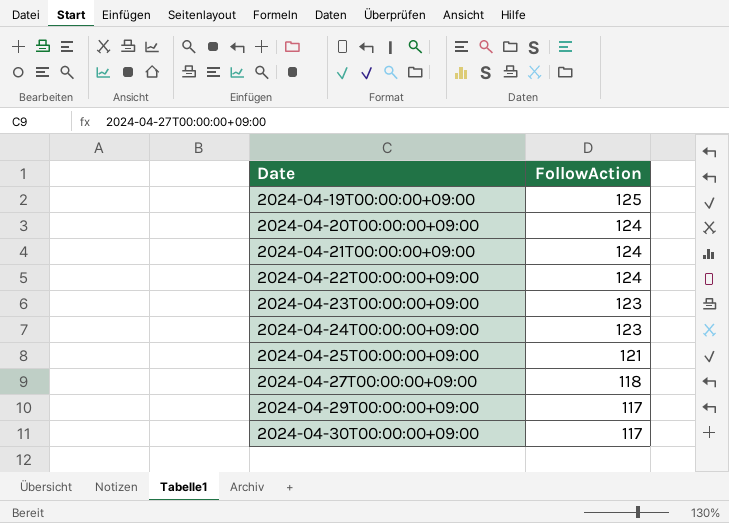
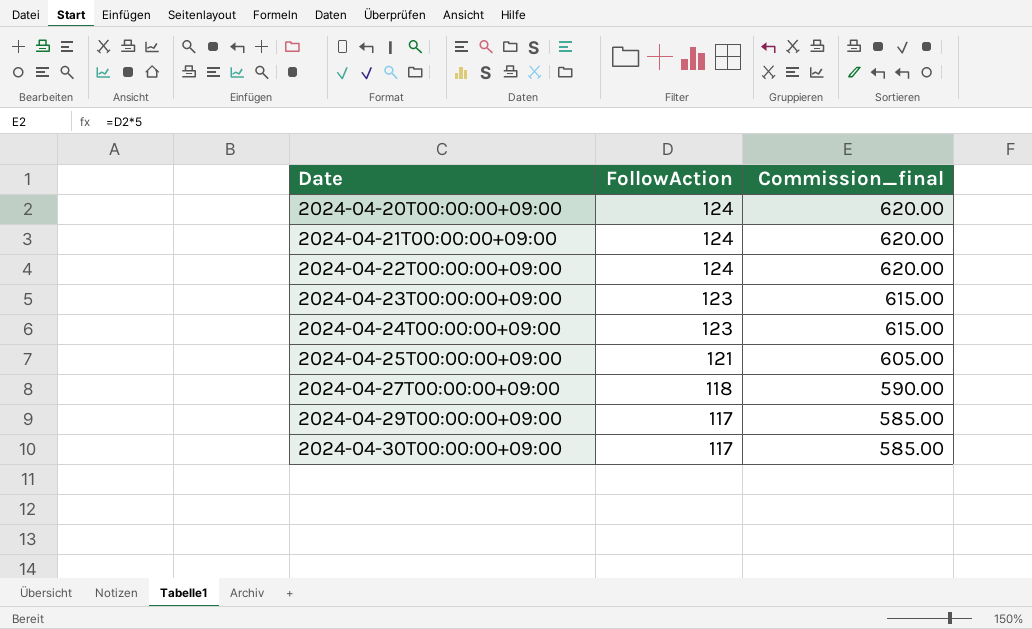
column Commission_final | formula: none -> [FollowAction] * 5
row 2024-04-19T00:00:00+09:00: 125 -> none

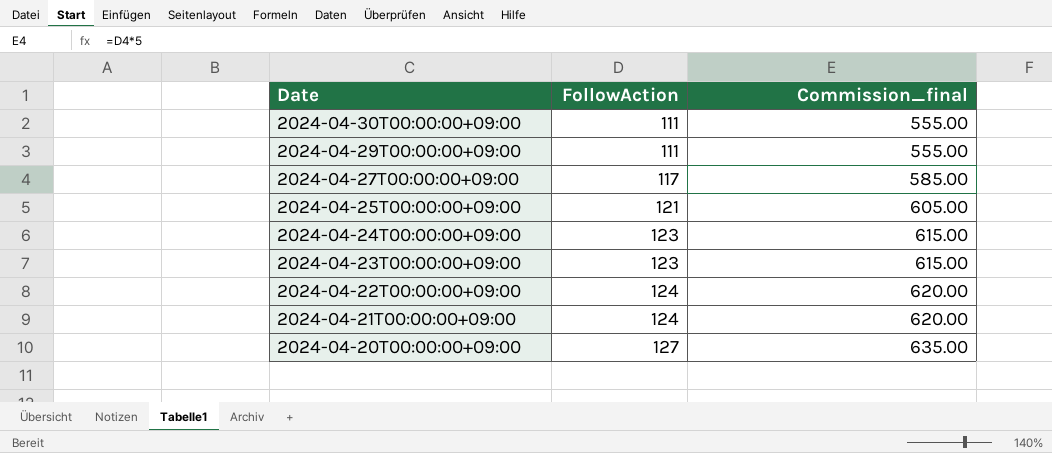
row order: Date ascending -> Date descending
2024-04-30T00:00:00+09:00 | FollowAction: 117 -> 111
2024-04-30T00:00:00+09:00 | Commission_final: 585.00 -> 555.00
2024-04-29T00:00:00+09:00 | FollowAction: 117 -> 111
2024-04-29T00:00:00+09:00 | Commission_final: 585.00 -> 555.00
2024-04-27T00:00:00+09:00 | FollowAction: 118 -> 117
2024-04-27T00:00:00+09:00 | Commission_final: 590.00 -> 585.00
2024-04-20T00:00:00+09:00 | FollowAction: 124 -> 127
2024-04-20T00:00:00+09:00 | Commission_final: 620.00 -> 635.00

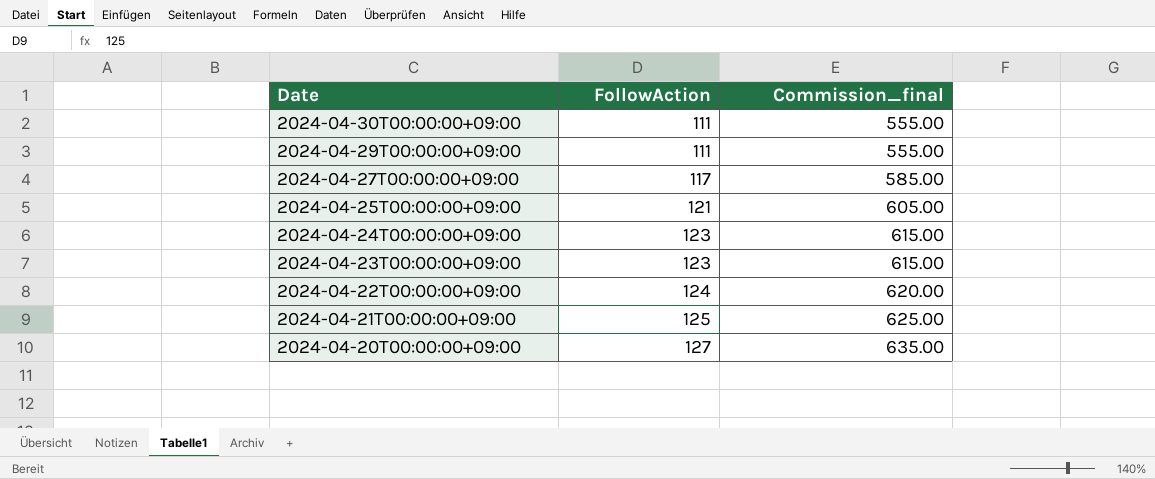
2024-04-21T00:00:00+09:00 | FollowAction: 124 -> 125
2024-04-21T00:00:00+09:00 | Commission_final: 620.00 -> 625.00

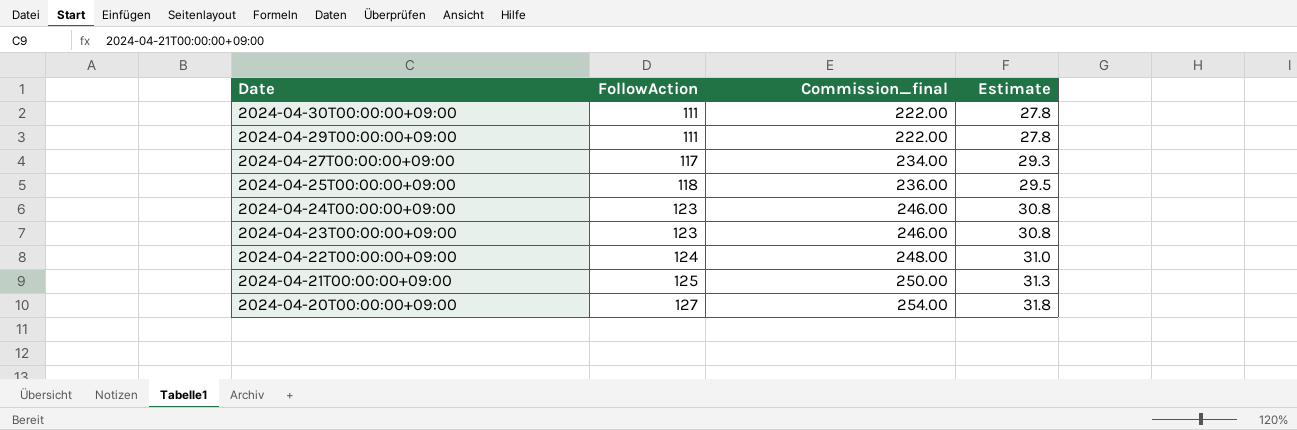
column Commission_final | formula: [FollowAction] * 5 -> [FollowAction] * 2
column Estimate | formula: none -> [FollowAction] * 0.25
2024-04-25T00:00:00+09:00 | FollowAction: 121 -> 118

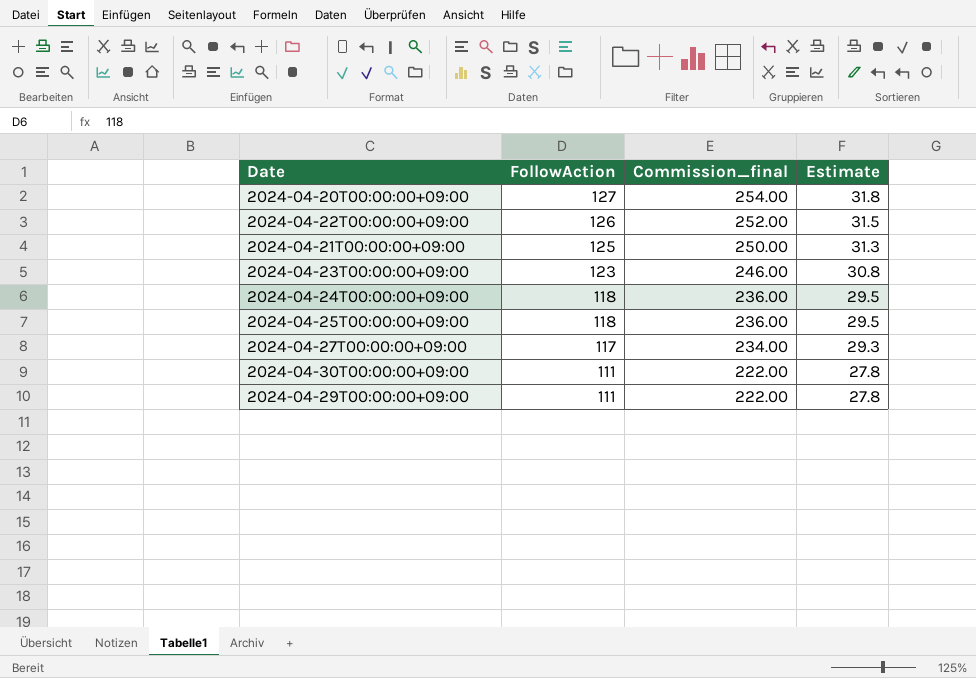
row order: Date descending -> FollowAction descending
2024-04-22T00:00:00+09:00 | FollowAction: 124 -> 126
2024-04-22T00:00:00+09:00 | Commission_final: 248.00 -> 252.00
2024-04-22T00:00:00+09:00 | Estimate: 31.0 -> 31.5
2024-04-24T00:00:00+09:00 | FollowAction: 123 -> 118
2024-04-24T00:00:00+09:00 | Commission_final: 246.00 -> 236.00
2024-04-24T00:00:00+09:00 | Estimate: 30.8 -> 29.5

